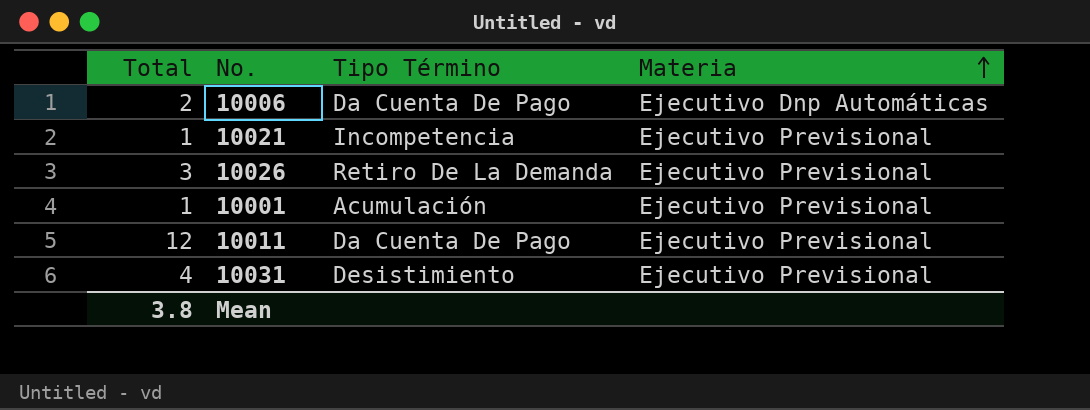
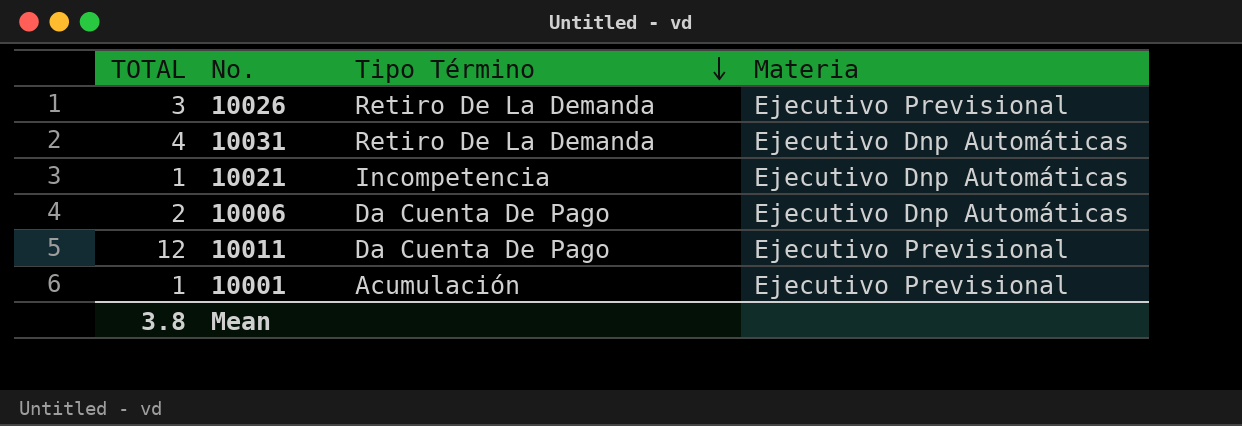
row order: Materia ascending -> Tipo Término descending
column name: Total -> TOTAL
10031 | Tipo Término: Desistimiento -> Retiro De La Demanda
10031 | Materia: Ejecutivo Previsional -> Ejecutivo Dnp Automáticas
10021 | Materia: Ejecutivo Previsional -> Ejecutivo Dnp Automáticas

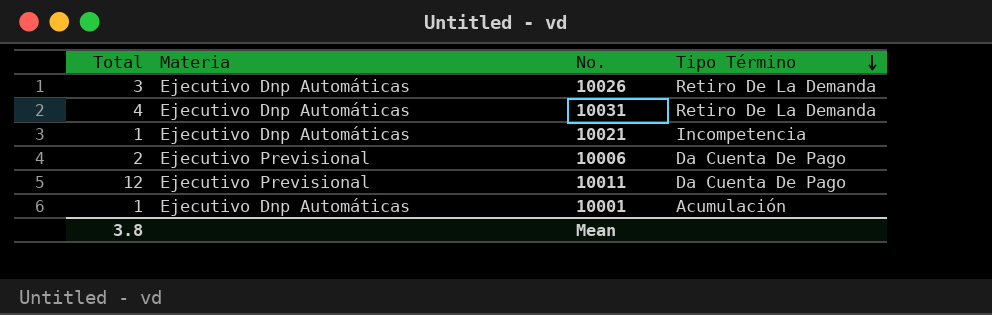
column name: TOTAL -> Total
column Materia | position: 4 -> 2
10026 | Materia: Ejecutivo Previsional -> Ejecutivo Dnp Automáticas
10006 | Materia: Ejecutivo Dnp Automáticas -> Ejecutivo Previsional
10001 | Materia: Ejecutivo Previsional -> Ejecutivo Dnp Automáticas

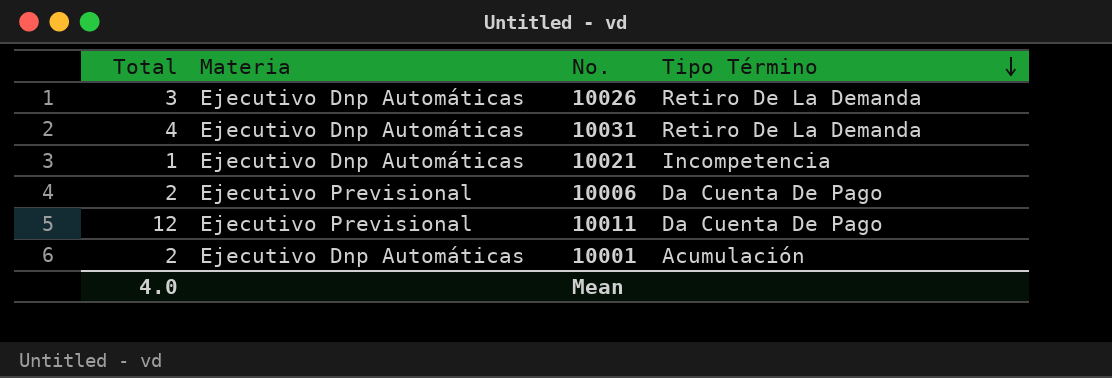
10001 | Total: 1 -> 2
Mean | Total: 3.8 -> 4.0

